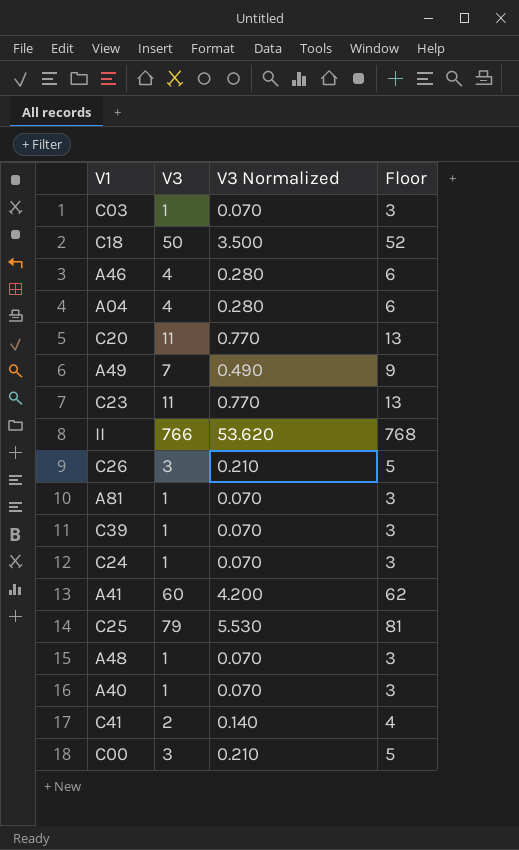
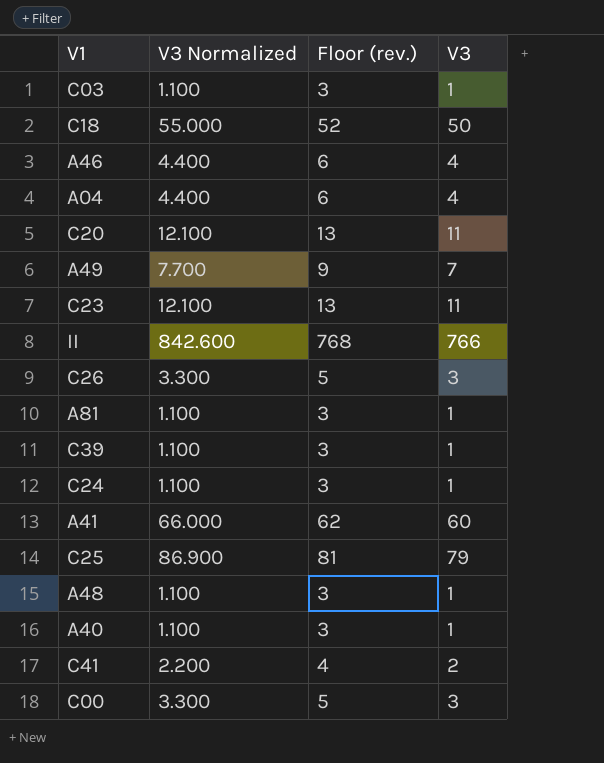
column V3 Normalized | formula: [V3] * 0.07 -> [V3] * 1.1
column name: Floor -> Floor (rev.)
column V3 | position: 2 -> 4

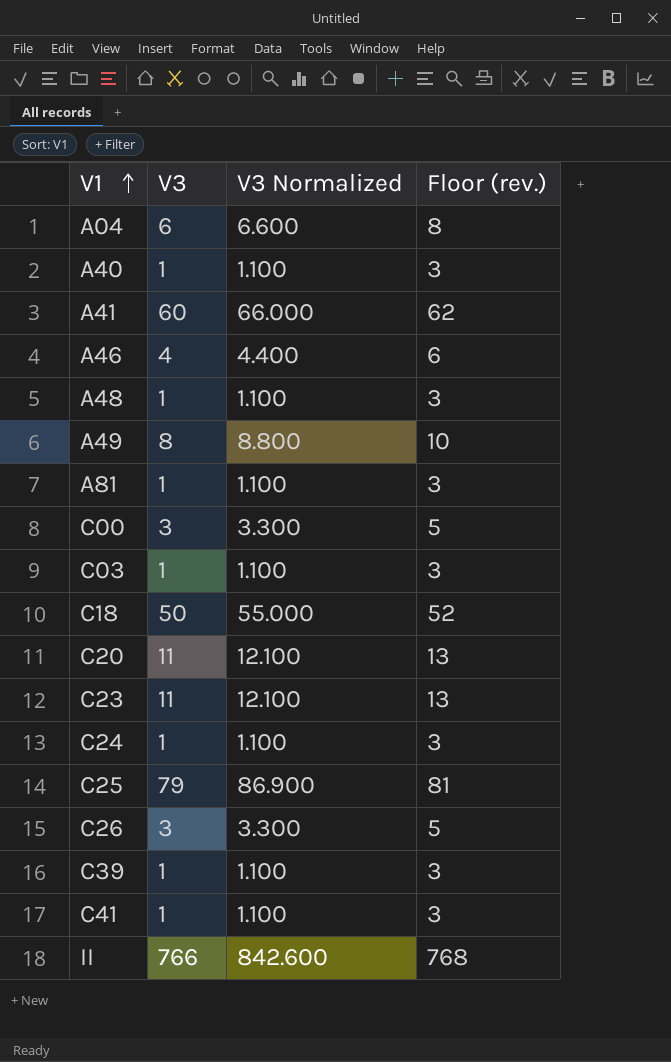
row order: none -> V1 ascending
column V3 | position: 4 -> 2
A04 | V3: 4 -> 6
A04 | V3 Normalized: 4.400 -> 6.600
A04 | Floor (rev.): 6 -> 8
A49 | V3: 7 -> 8
A49 | V3 Normalized: 7.700 -> 8.800
A49 | Floor (rev.): 9 -> 10
C41 | V3: 2 -> 1
C41 | V3 Normalized: 2.200 -> 1.100
C41 | Floor (rev.): 4 -> 3

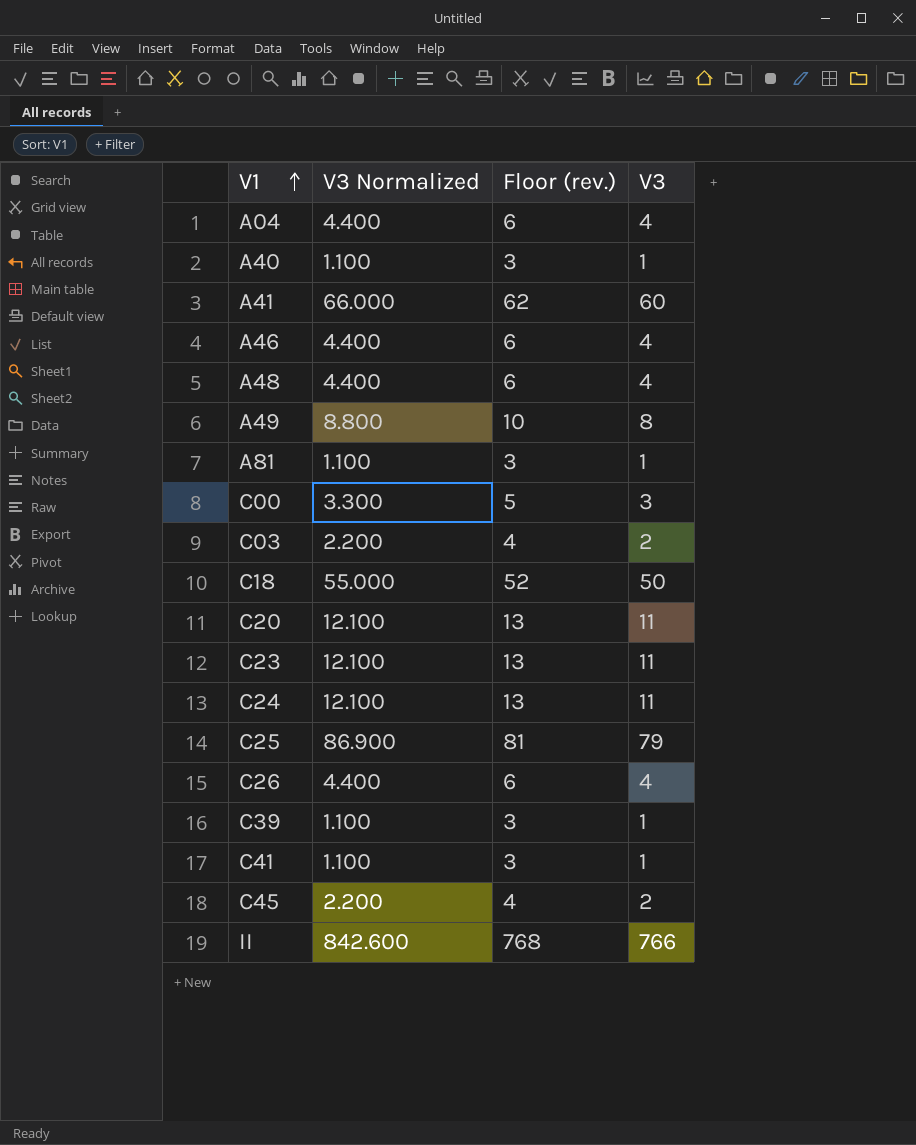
column V3 | position: 2 -> 4
A04 | V3 Normalized: 6.600 -> 4.400
A04 | Floor (rev.): 8 -> 6
A04 | V3: 6 -> 4
A48 | V3 Normalized: 1.100 -> 4.400
A48 | Floor (rev.): 3 -> 6
A48 | V3: 1 -> 4
C03 | V3 Normalized: 1.100 -> 2.200
C03 | Floor (rev.): 3 -> 4
C03 | V3: 1 -> 2
C24 | V3 Normalized: 1.100 -> 12.100
C24 | Floor (rev.): 3 -> 13
C24 | V3: 1 -> 11
C26 | V3 Normalized: 3.300 -> 4.400
C26 | Floor (rev.): 5 -> 6
C26 | V3: 3 -> 4
row C45: none -> 2.200 | 4 | 2

